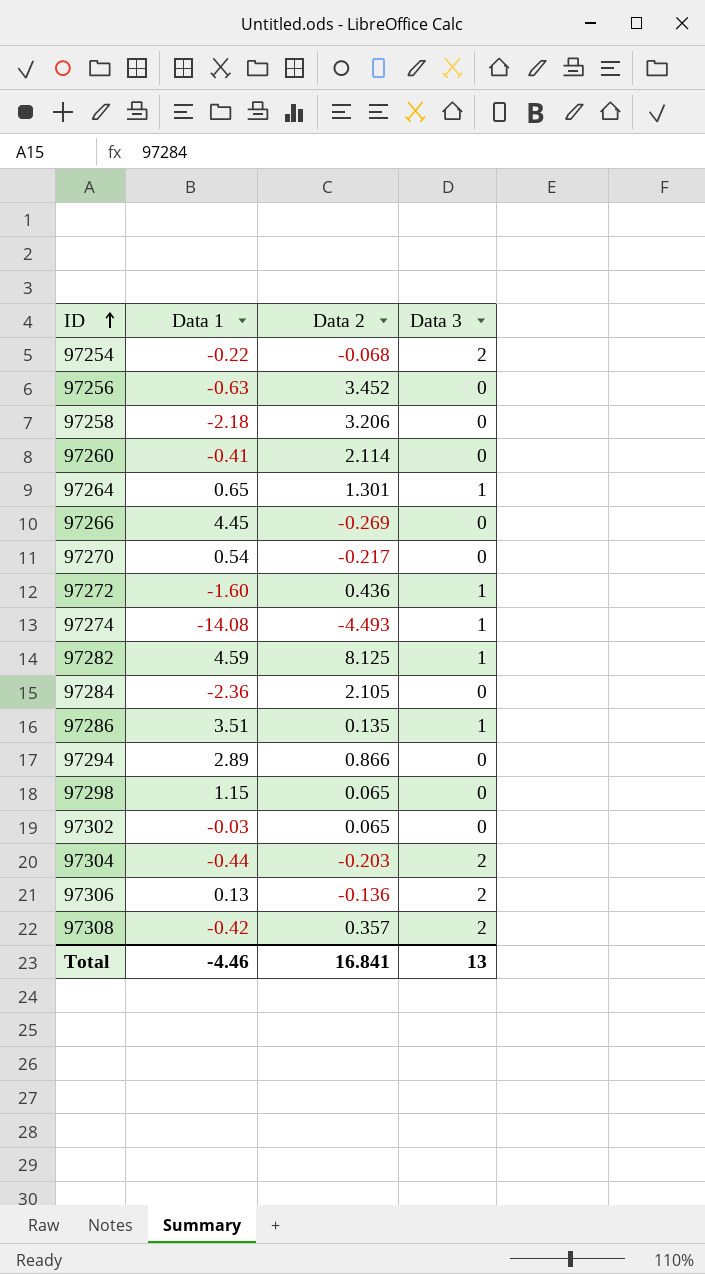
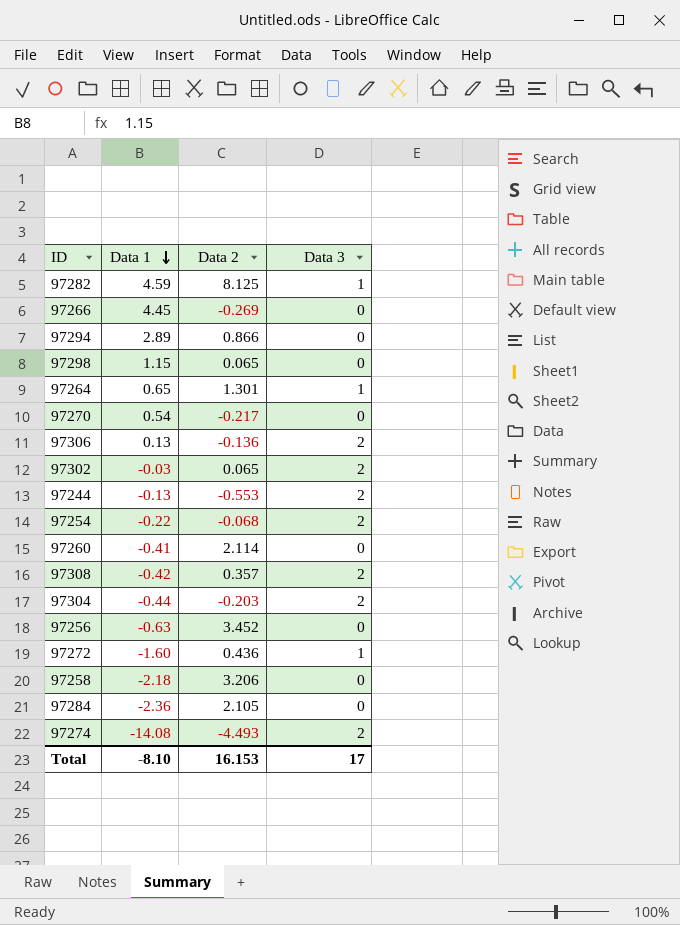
row order: ID ascending -> Data 1 descending
row 97286: 3.51 | 0.135 | 1 -> none
97302 | Data 3: 0 -> 2
row 97244: none -> -0.13 | -0.553 | 2
97274 | Data 3: 1 -> 2
Total | Data 1: -4.46 -> -8.10
Total | Data 2: 16.841 -> 16.153
Total | Data 3: 13 -> 17

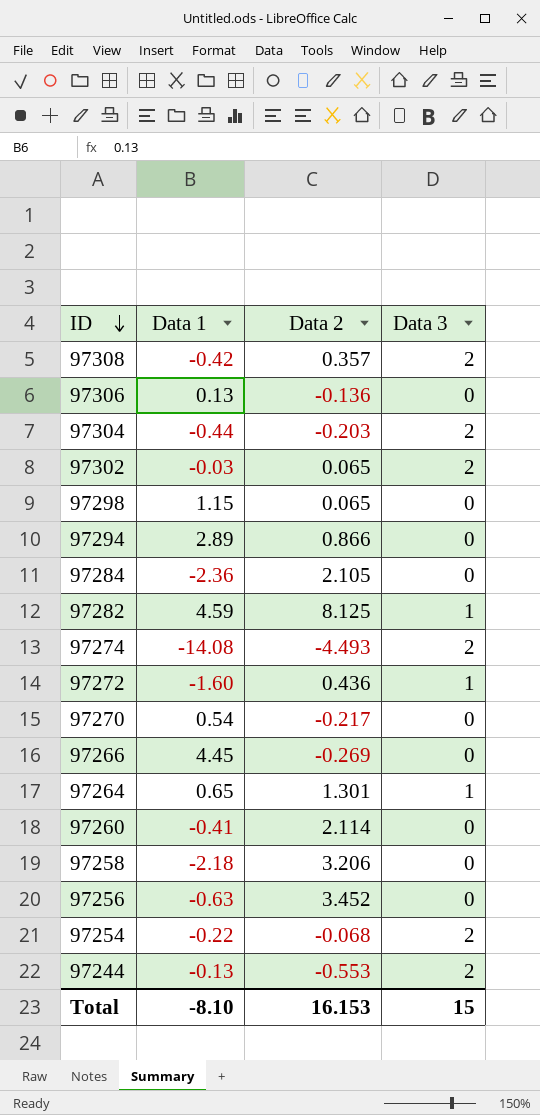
row order: Data 1 descending -> ID descending
97306 | Data 3: 2 -> 0
Total | Data 3: 17 -> 15

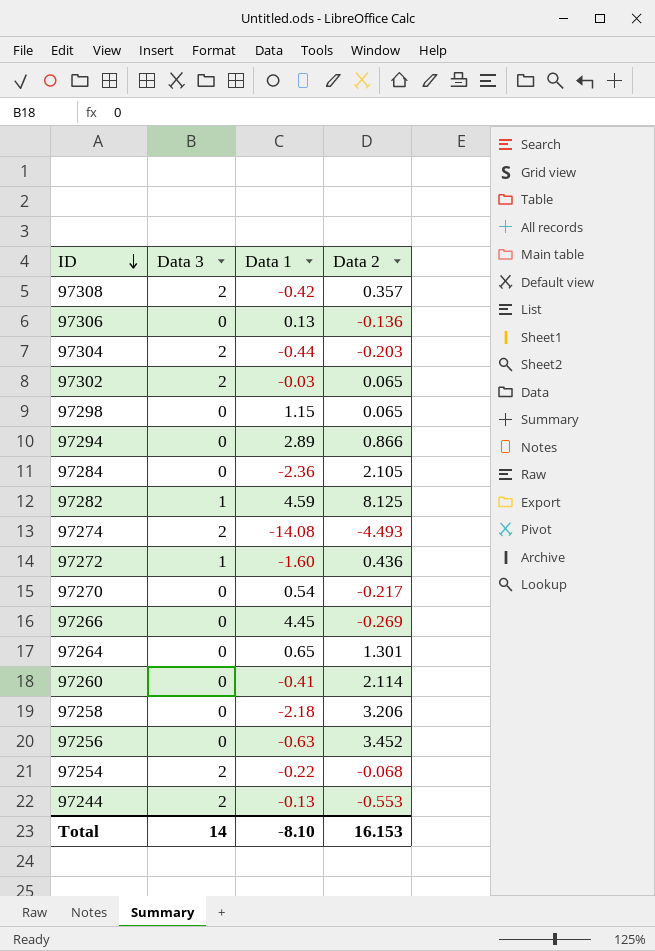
column Data 3 | position: 4 -> 2
97264 | Data 3: 1 -> 0
Total | Data 3: 15 -> 14

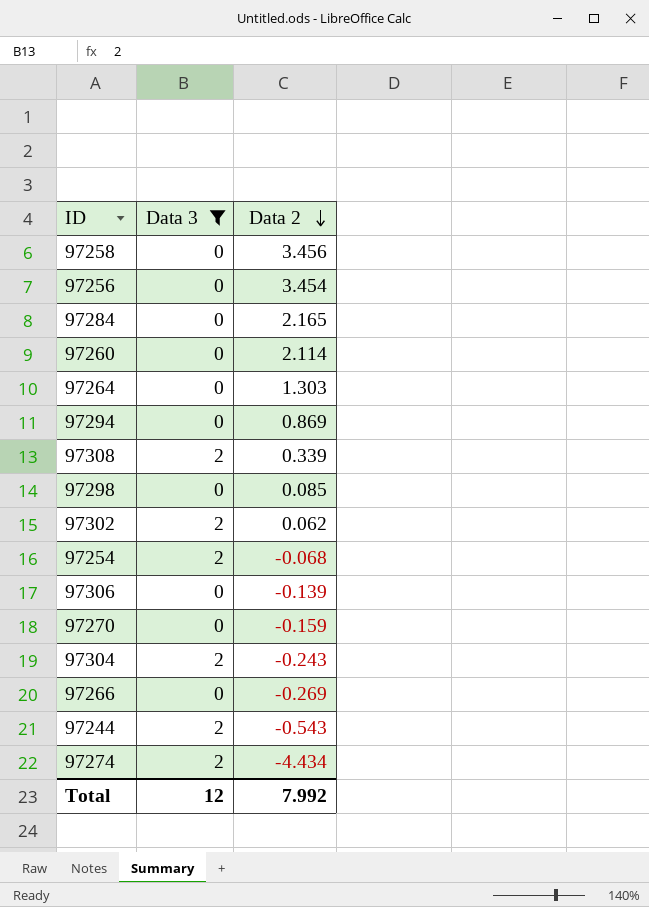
filter: none -> Data 3 != 1
row order: ID descending -> Data 2 descending
column Data 1 | position: 3 -> none
97258 | Data 2: 3.206 -> 3.456
97256 | Data 2: 3.452 -> 3.454
97284 | Data 2: 2.105 -> 2.165
97264 | Data 2: 1.301 -> 1.303
97294 | Data 2: 0.866 -> 0.869
97308 | Data 2: 0.357 -> 0.339
97298 | Data 2: 0.065 -> 0.085
97302 | Data 2: 0.065 -> 0.062
97306 | Data 2: -0.136 -> -0.139
97270 | Data 2: -0.217 -> -0.159
97304 | Data 2: -0.203 -> -0.243
97244 | Data 2: -0.553 -> -0.543
97274 | Data 2: -4.493 -> -4.434
Total | Data 3: 14 -> 12
Total | Data 2: 16.153 -> 7.992

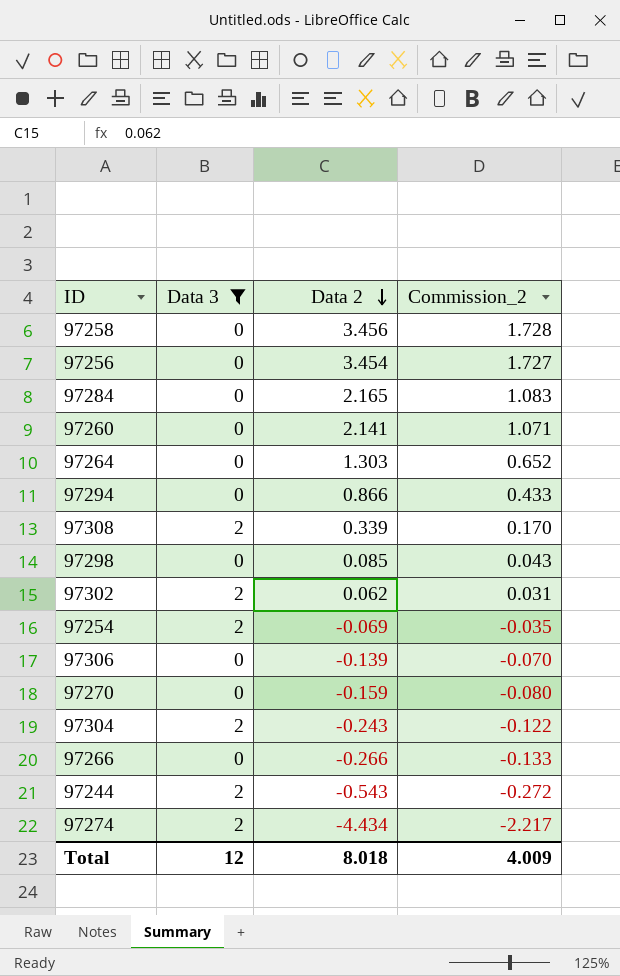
column Commission_2 | formula: none -> [Data 2] * 0.5
97260 | Data 2: 2.114 -> 2.141
97294 | Data 2: 0.869 -> 0.866
97254 | Data 2: -0.068 -> -0.069
97266 | Data 2: -0.269 -> -0.266
Total | Data 2: 7.992 -> 8.018

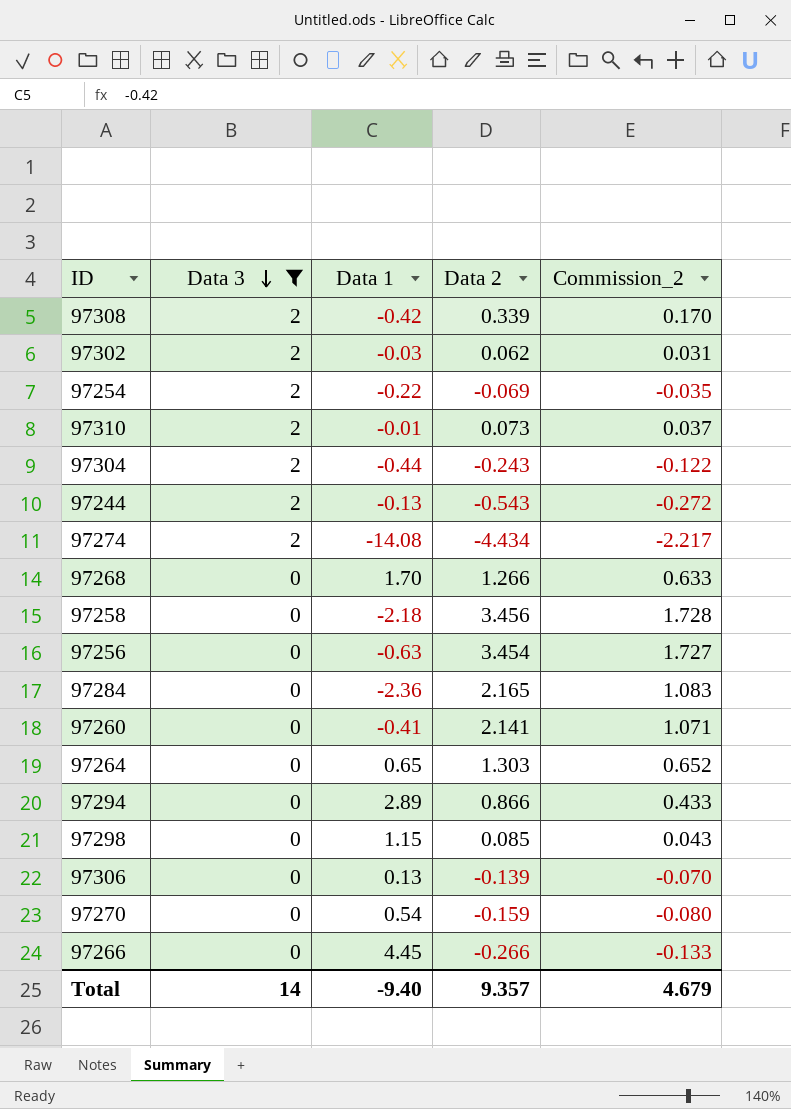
row order: Data 2 descending -> Data 3 descending
column Data 1 | position: none -> 3
row 97310: none -> 2 | -0.01 | 0.073 | 0.037
row 97268: none -> 0 | 1.70 | 1.266 | 0.633
Total | Data 3: 12 -> 14
Total | Data 2: 8.018 -> 9.357
Total | Commission_2: 4.009 -> 4.679

